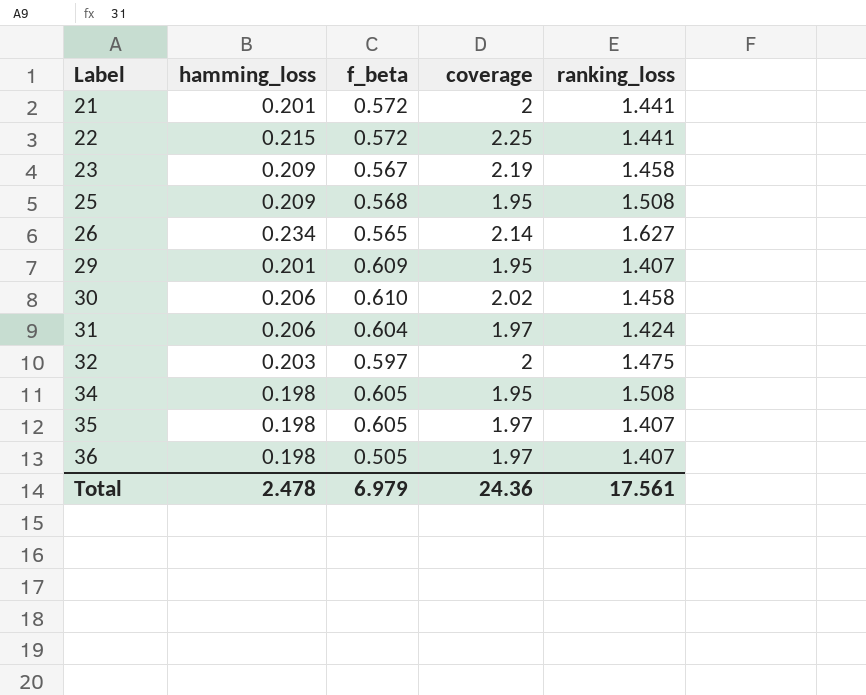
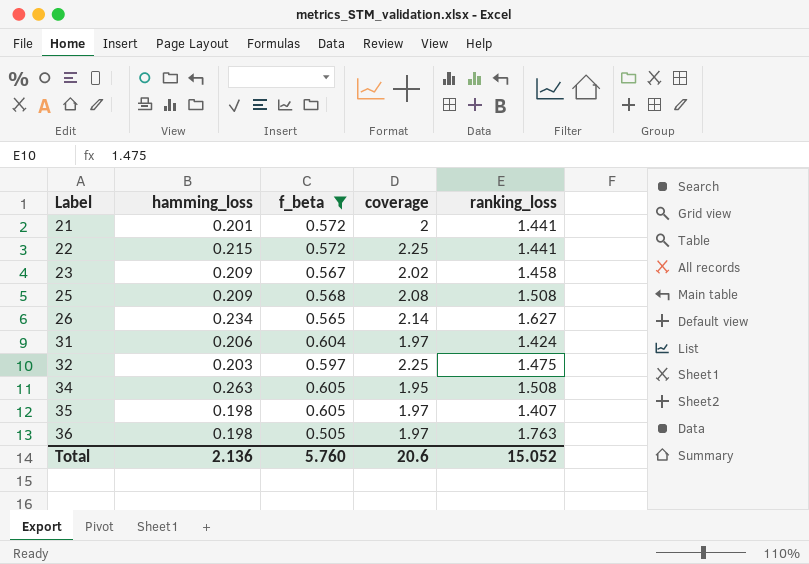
filter: none -> f_beta <= 0.605
23 | coverage: 2.19 -> 2.02
25 | coverage: 1.95 -> 2.08
32 | coverage: 2 -> 2.25
34 | hamming_loss: 0.198 -> 0.263
36 | ranking_loss: 1.407 -> 1.763
Total | hamming_loss: 2.478 -> 2.136
Total | f_beta: 6.979 -> 5.760
Total | coverage: 24.36 -> 20.6
Total | ranking_loss: 17.561 -> 15.052

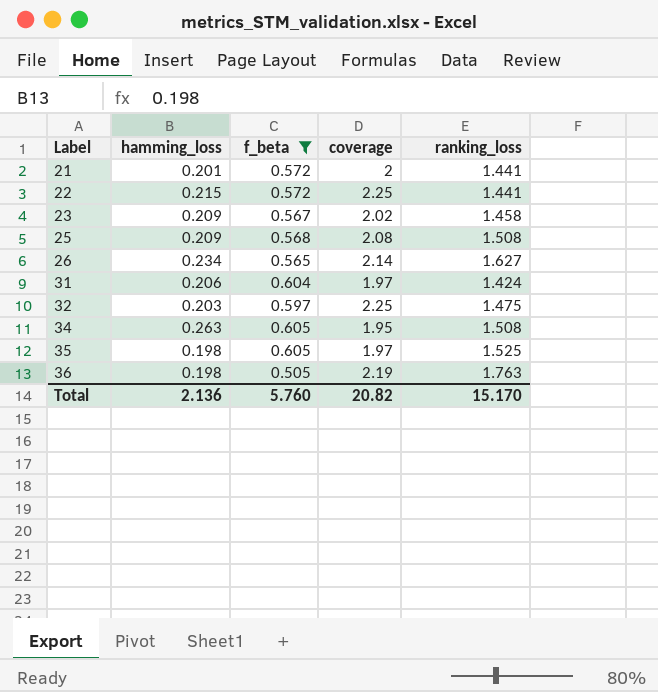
35 | ranking_loss: 1.407 -> 1.525
36 | coverage: 1.97 -> 2.19
Total | coverage: 20.6 -> 20.82
Total | ranking_loss: 15.052 -> 15.170

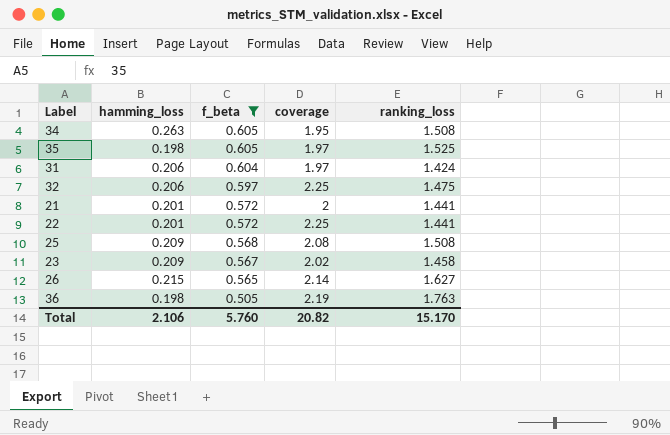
row order: Label ascending -> f_beta descending
32 | hamming_loss: 0.203 -> 0.206
22 | hamming_loss: 0.215 -> 0.201
26 | hamming_loss: 0.234 -> 0.215
Total | hamming_loss: 2.136 -> 2.106

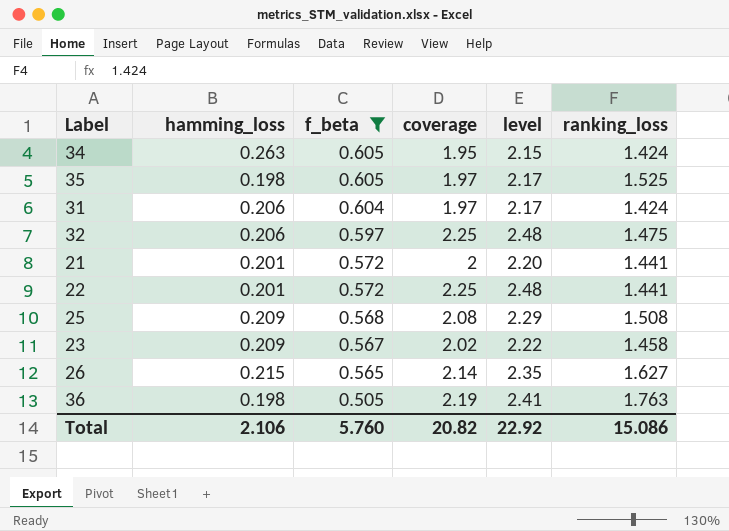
column level | formula: none -> [coverage] * 1.1
34 | ranking_loss: 1.508 -> 1.424
Total | ranking_loss: 15.170 -> 15.086

